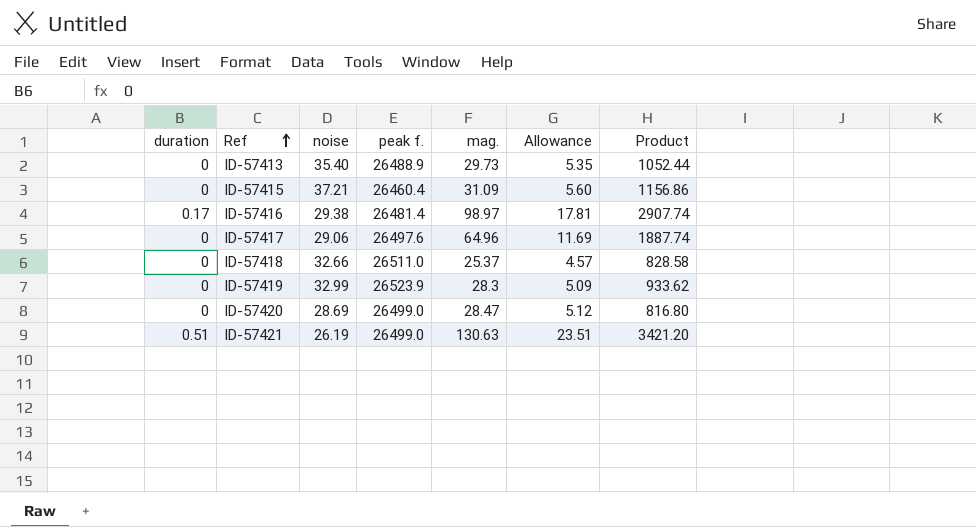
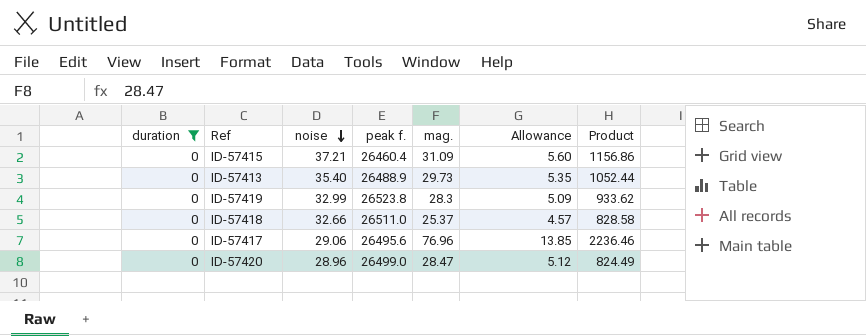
filter: none -> duration = 0
row order: Ref ascending -> noise descending
ID-57419 | peak f.: 26523.9 -> 26523.8
ID-57417 | peak f.: 26497.6 -> 26495.6
ID-57417 | mag.: 64.96 -> 76.96
ID-57417 | Allowance: 11.69 -> 13.85
ID-57417 | Product: 1887.74 -> 2236.46
ID-57420 | noise: 28.69 -> 28.96
ID-57420 | Product: 816.80 -> 824.49

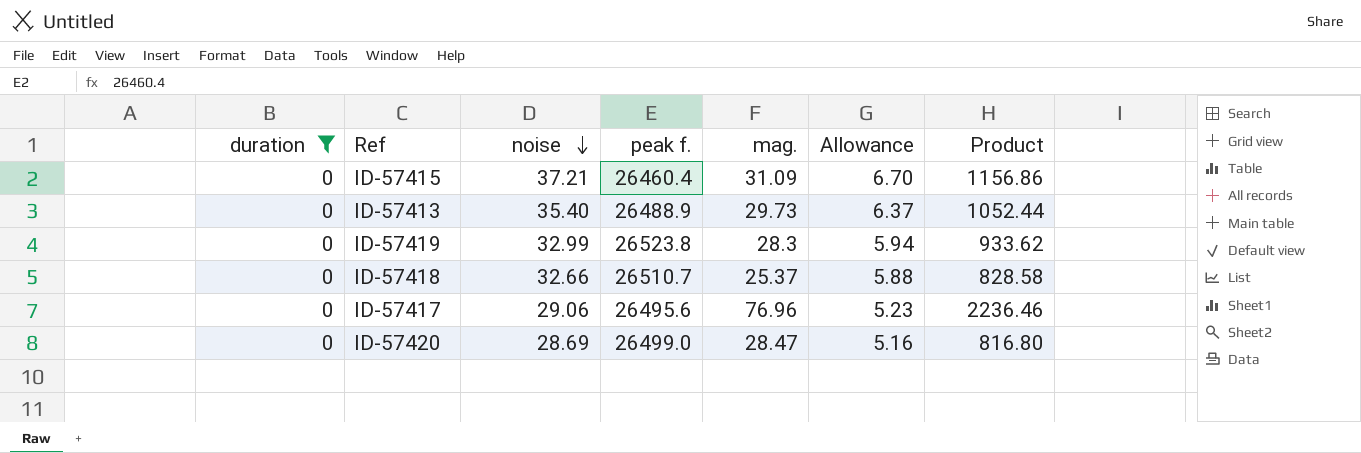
column Allowance | formula: [mag.] * 0.18 -> [noise] * 0.18
ID-57418 | peak f.: 26511.0 -> 26510.7
ID-57420 | noise: 28.96 -> 28.69
ID-57420 | Product: 824.49 -> 816.80

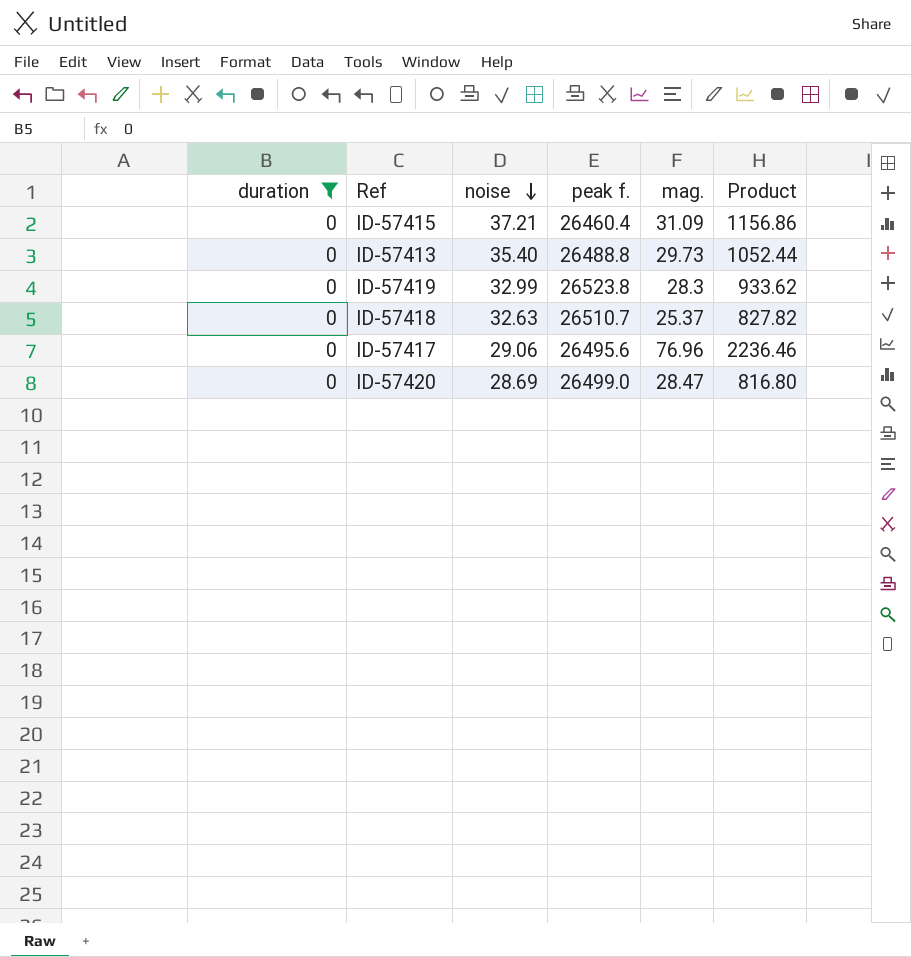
column Allowance | formula: [noise] * 0.18 -> none
ID-57413 | peak f.: 26488.9 -> 26488.8
ID-57418 | noise: 32.66 -> 32.63
ID-57418 | Product: 828.58 -> 827.82

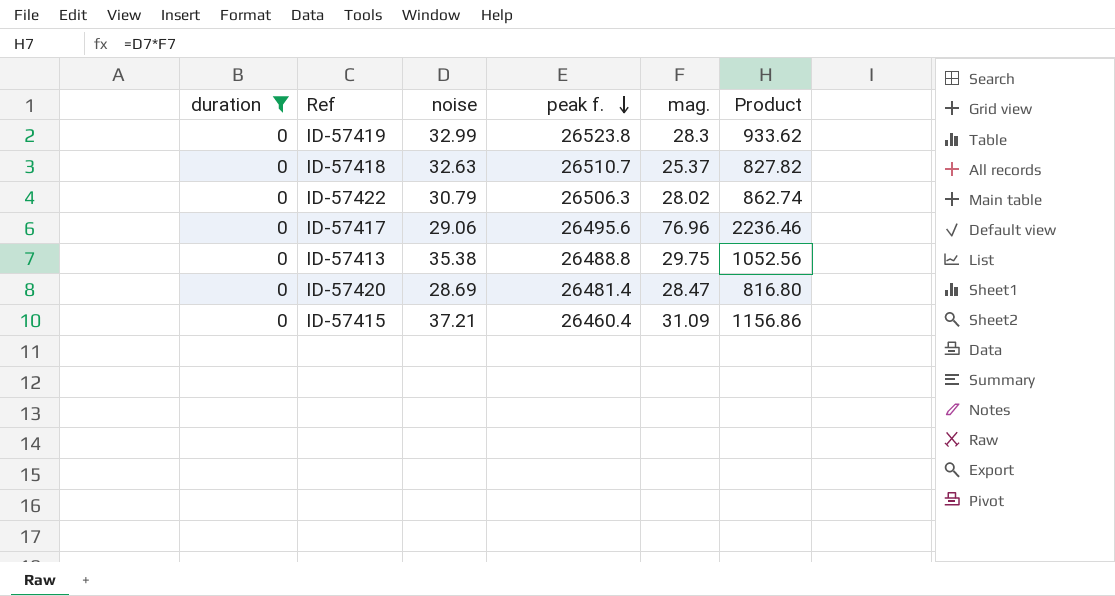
row order: noise descending -> peak f. descending
row ID-57422: none -> 0 | 30.79 | 26506.3 | 28.02 | 862.74
ID-57413 | noise: 35.40 -> 35.38
ID-57413 | mag.: 29.73 -> 29.75
ID-57413 | Product: 1052.44 -> 1052.56
ID-57420 | peak f.: 26499.0 -> 26481.4

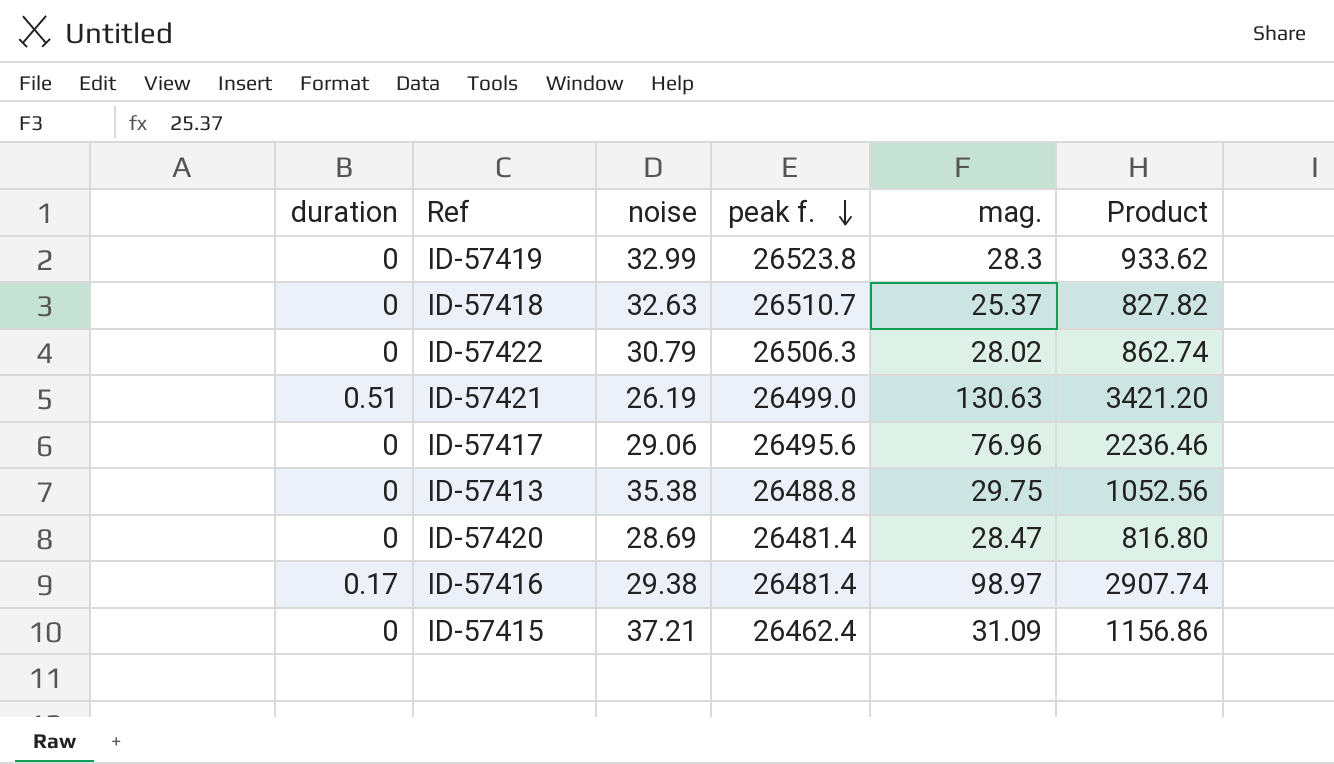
filter: duration = 0 -> none
ID-57415 | peak f.: 26460.4 -> 26462.4

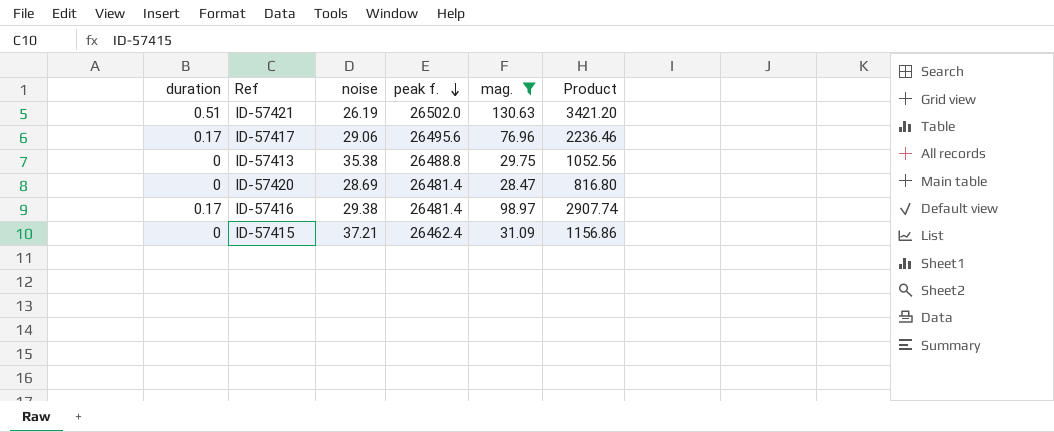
filter: none -> mag. >= 28.47
ID-57421 | peak f.: 26499.0 -> 26502.0
ID-57417 | duration: 0 -> 0.17

